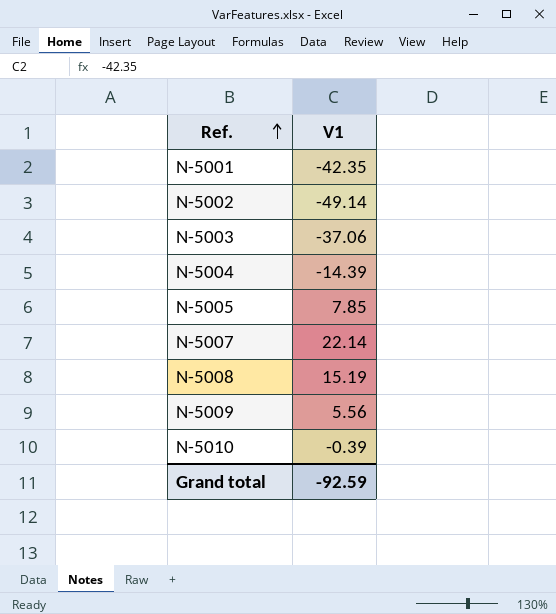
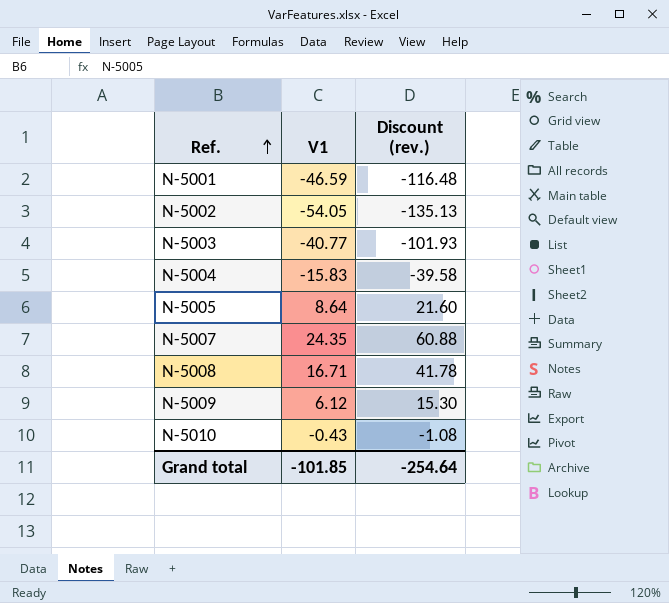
column Discount (rev.) | formula: none -> [V1] * 2.5
N-5001 | V1: -42.35 -> -46.59
N-5002 | V1: -49.14 -> -54.05
N-5003 | V1: -37.06 -> -40.77
N-5004 | V1: -14.39 -> -15.83
N-5005 | V1: 7.85 -> 8.64
N-5007 | V1: 22.14 -> 24.35
N-5008 | V1: 15.19 -> 16.71
N-5009 | V1: 5.56 -> 6.12
N-5010 | V1: -0.39 -> -0.43
Grand total | V1: -92.59 -> -101.85

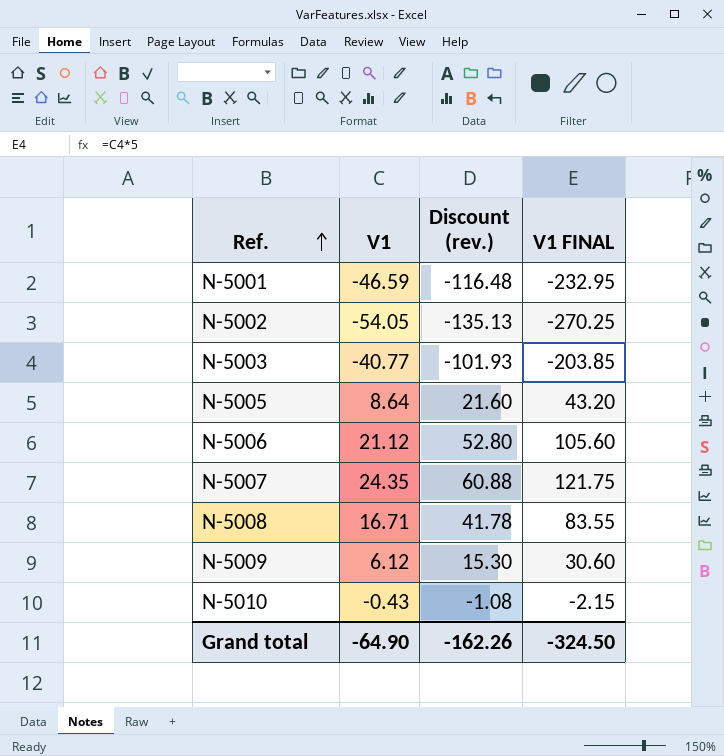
column V1 FINAL | formula: none -> [V1] * 5
row N-5004: -15.83 | -39.58 -> none
row N-5006: none -> 21.12 | 52.80 | 105.60
Grand total | V1: -101.85 -> -64.90
Grand total | Discount (rev.): -254.64 -> -162.26

